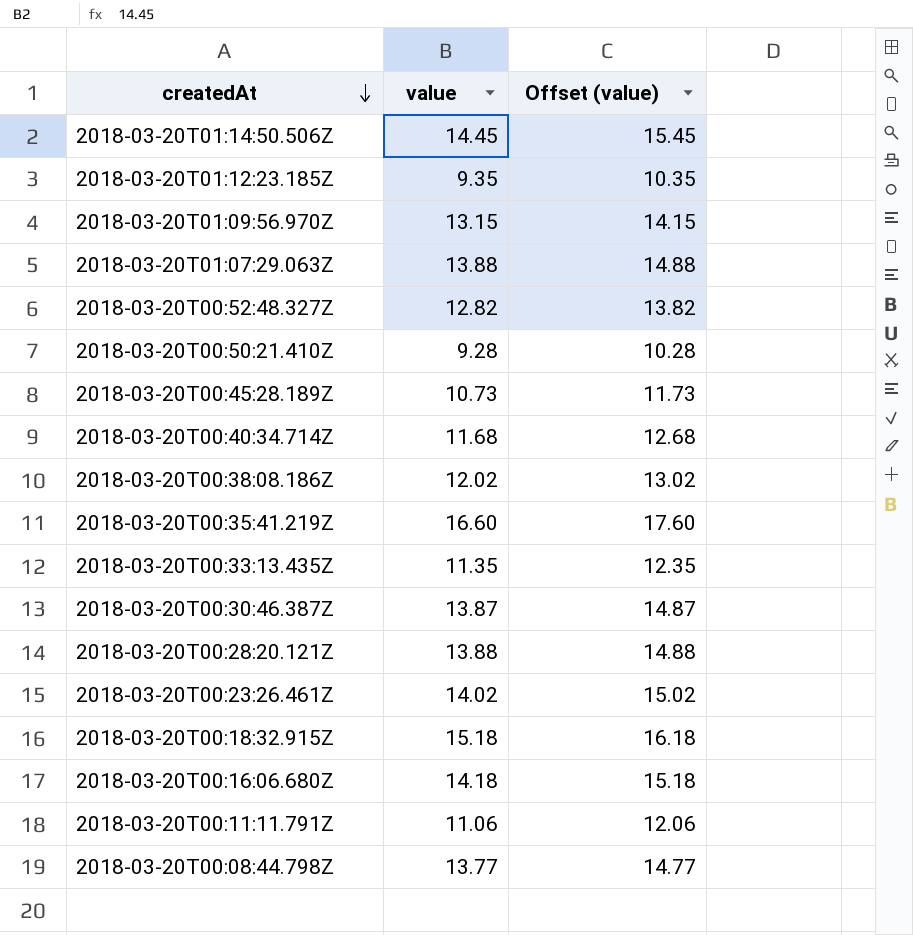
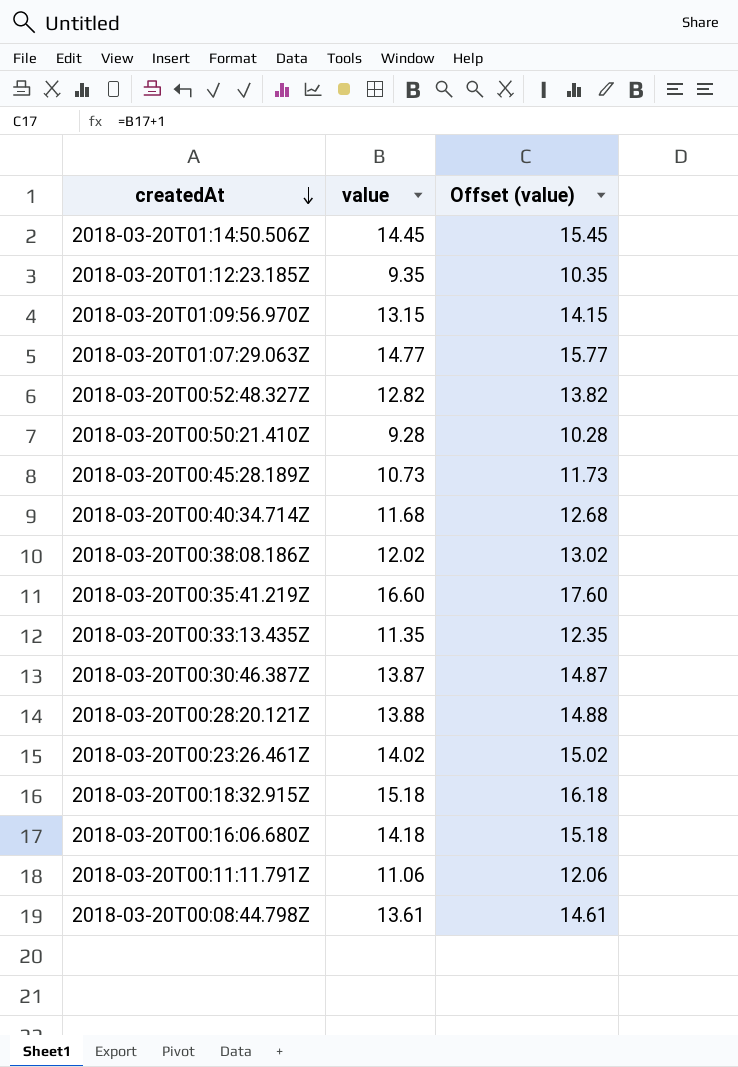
2018-03-20T01:07:29.063Z | value: 13.88 -> 14.77
2018-03-20T01:07:29.063Z | Offset (value): 14.88 -> 15.77
2018-03-20T00:08:44.798Z | value: 13.77 -> 13.61
2018-03-20T00:08:44.798Z | Offset (value): 14.77 -> 14.61

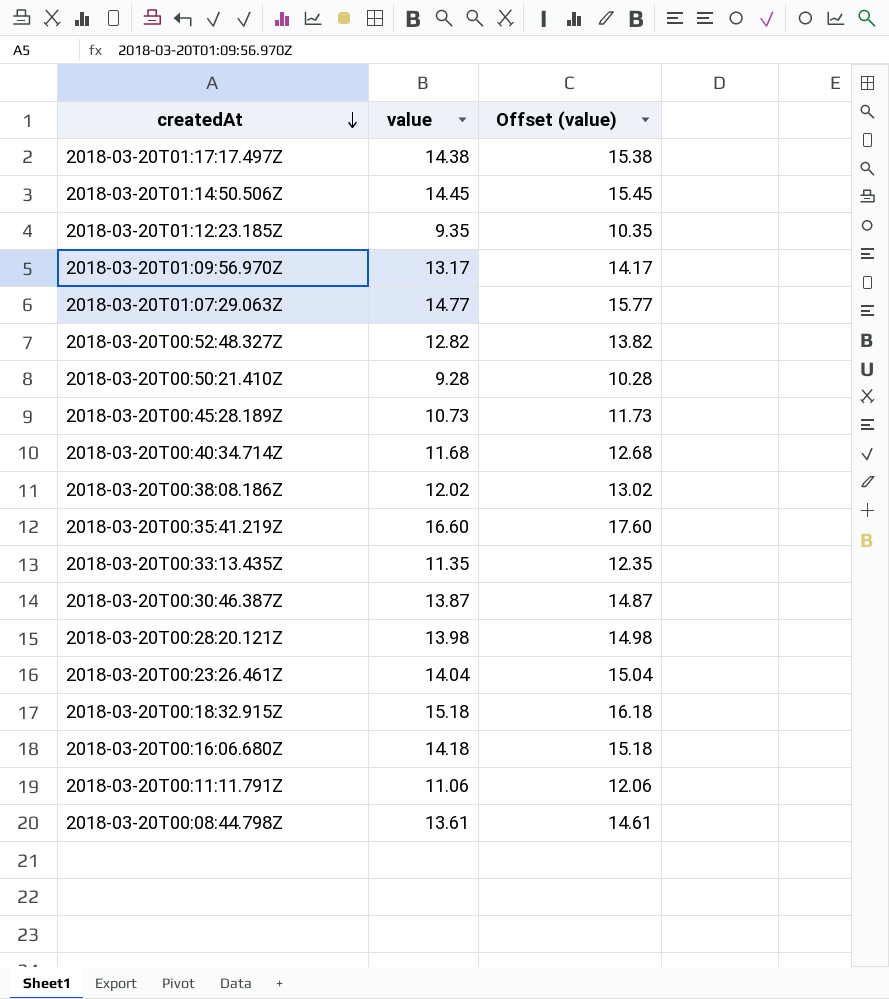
row 2018-03-20T01:17:17.497Z: none -> 14.38 | 15.38
2018-03-20T01:09:56.970Z | value: 13.15 -> 13.17
2018-03-20T01:09:56.970Z | Offset (value): 14.15 -> 14.17
2018-03-20T00:28:20.121Z | value: 13.88 -> 13.98
2018-03-20T00:28:20.121Z | Offset (value): 14.88 -> 14.98
2018-03-20T00:23:26.461Z | value: 14.02 -> 14.04
2018-03-20T00:23:26.461Z | Offset (value): 15.02 -> 15.04

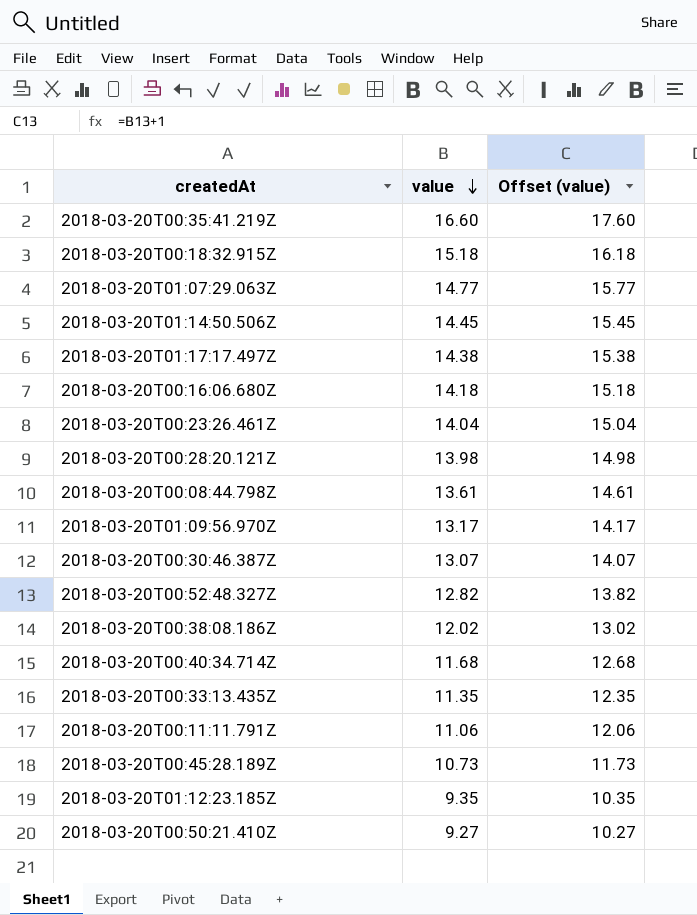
row order: createdAt descending -> value descending
2018-03-20T00:30:46.387Z | value: 13.87 -> 13.07
2018-03-20T00:30:46.387Z | Offset (value): 14.87 -> 14.07
2018-03-20T00:50:21.410Z | value: 9.28 -> 9.27
2018-03-20T00:50:21.410Z | Offset (value): 10.28 -> 10.27

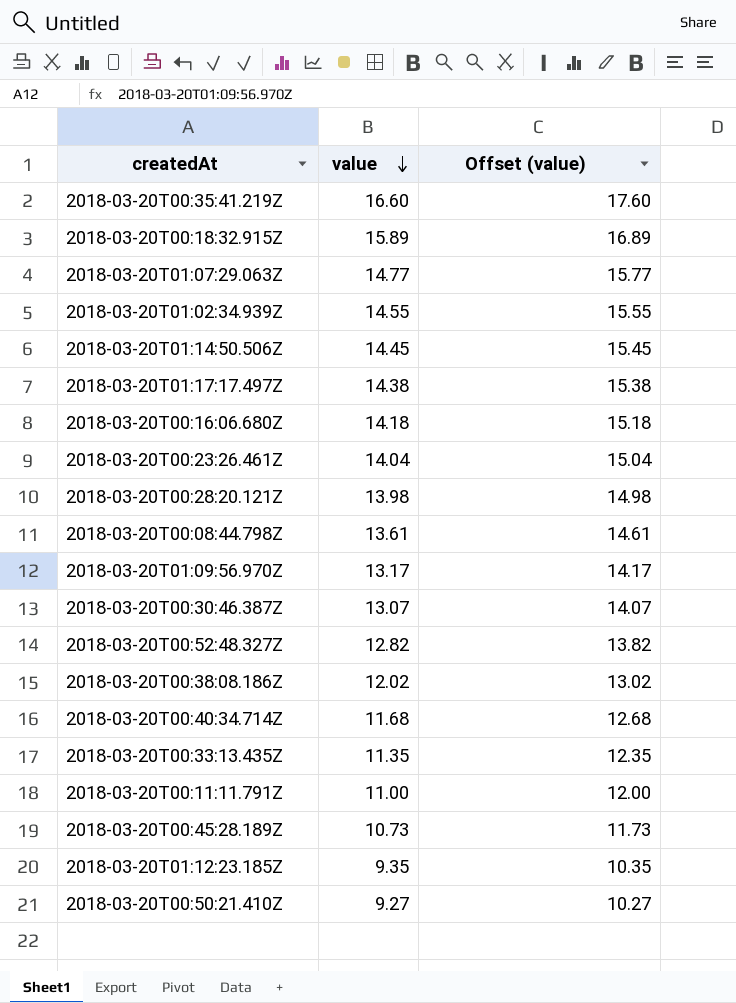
2018-03-20T00:18:32.915Z | value: 15.18 -> 15.89
2018-03-20T00:18:32.915Z | Offset (value): 16.18 -> 16.89
row 2018-03-20T01:02:34.939Z: none -> 14.55 | 15.55
2018-03-20T00:11:11.791Z | value: 11.06 -> 11.00
2018-03-20T00:11:11.791Z | Offset (value): 12.06 -> 12.00

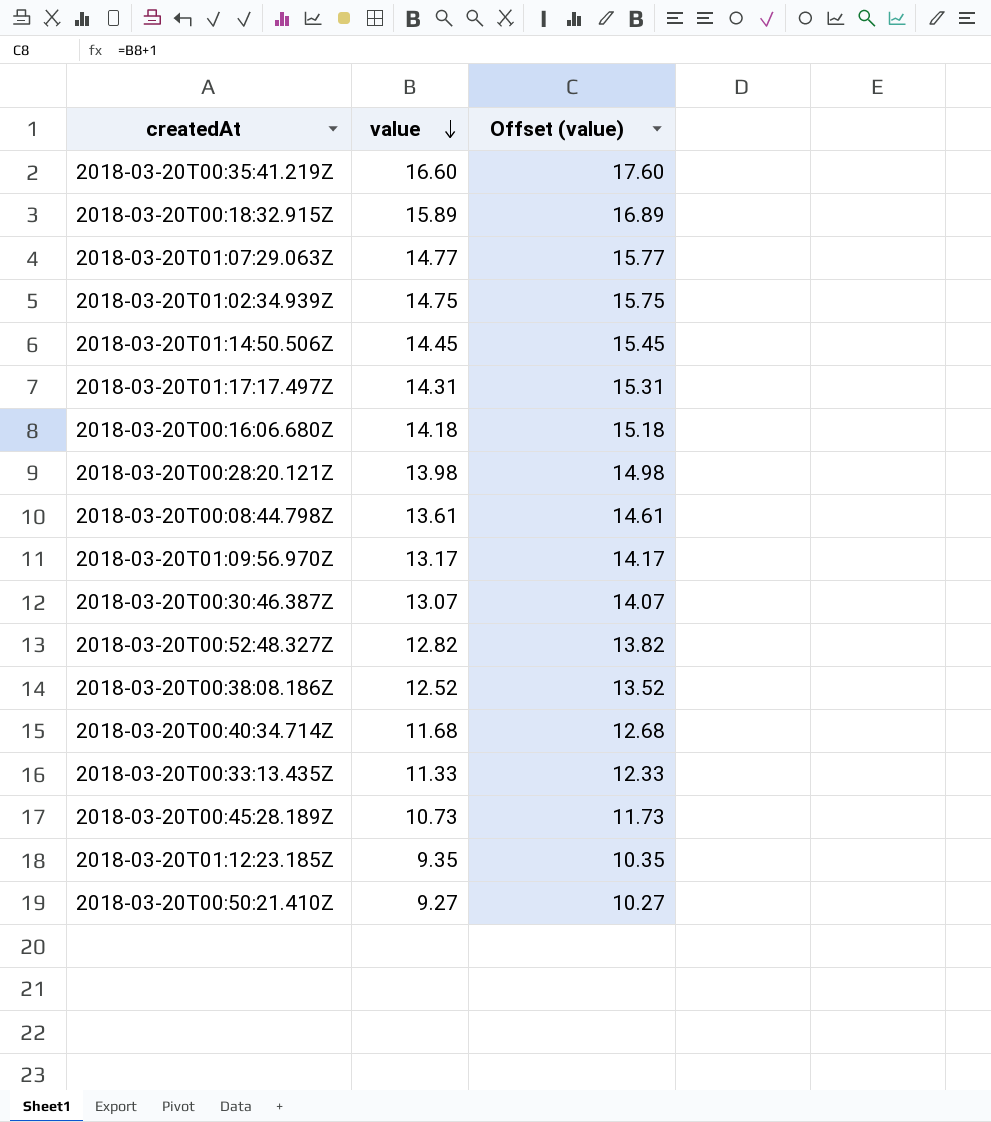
row 2018-03-20T00:23:26.461Z: 14.04 | 15.04 -> none
row 2018-03-20T00:11:11.791Z: 11.00 | 12.00 -> none
2018-03-20T01:02:34.939Z | value: 14.55 -> 14.75
2018-03-20T01:02:34.939Z | Offset (value): 15.55 -> 15.75
2018-03-20T01:17:17.497Z | value: 14.38 -> 14.31
2018-03-20T01:17:17.497Z | Offset (value): 15.38 -> 15.31
2018-03-20T00:38:08.186Z | value: 12.02 -> 12.52
2018-03-20T00:38:08.186Z | Offset (value): 13.02 -> 13.52
2018-03-20T00:33:13.435Z | value: 11.35 -> 11.33
2018-03-20T00:33:13.435Z | Offset (value): 12.35 -> 12.33

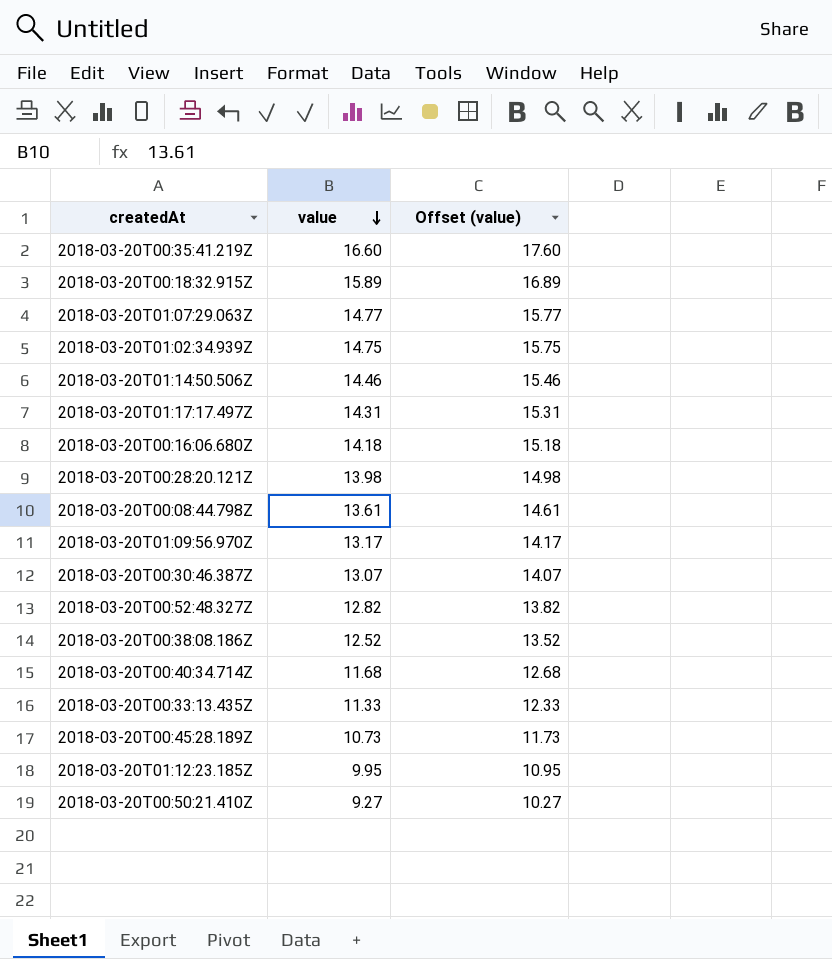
2018-03-20T01:14:50.506Z | value: 14.45 -> 14.46
2018-03-20T01:14:50.506Z | Offset (value): 15.45 -> 15.46
2018-03-20T01:12:23.185Z | value: 9.35 -> 9.95
2018-03-20T01:12:23.185Z | Offset (value): 10.35 -> 10.95

